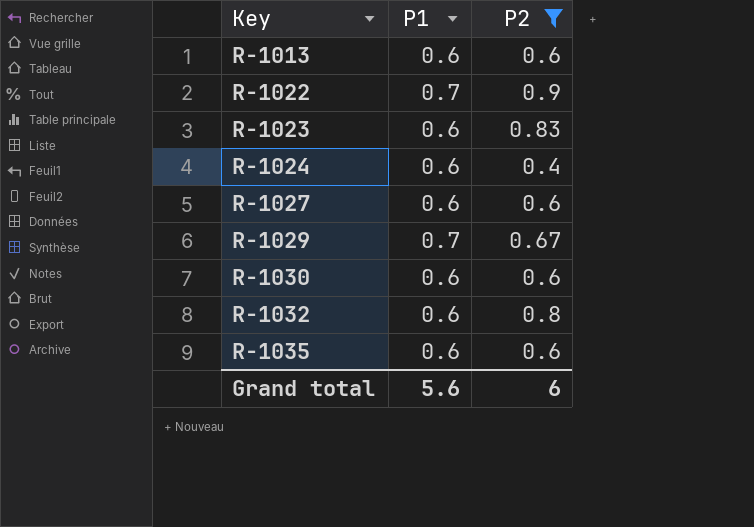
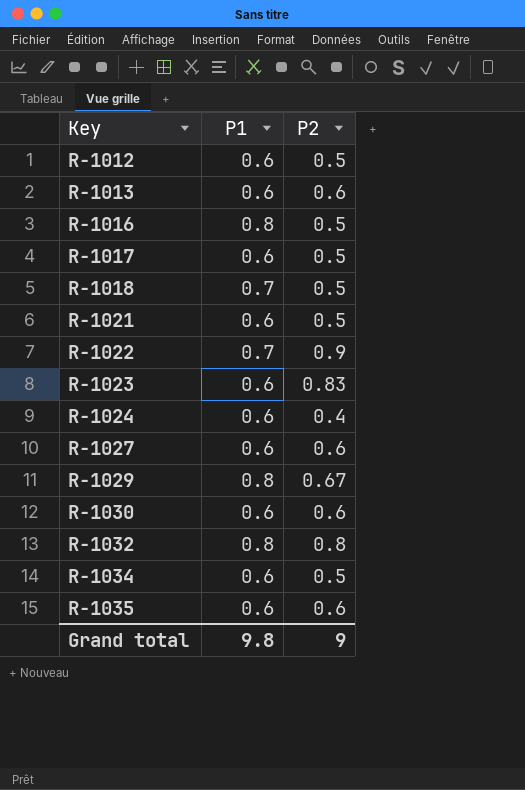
filter: P2 != 0.5 -> none
R-1029 | P1: 0.7 -> 0.8
R-1032 | P1: 0.6 -> 0.8
Grand total | P1: 5.6 -> 9.8
Grand total | P2: 6 -> 9

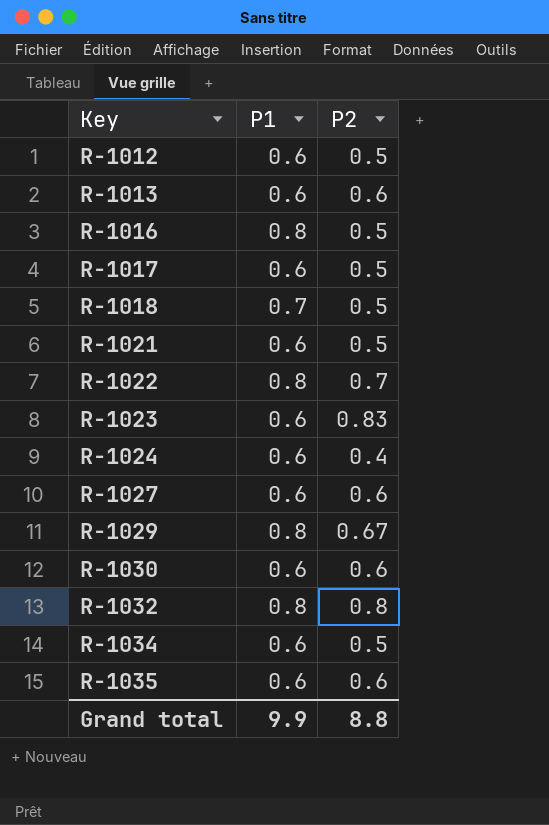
R-1022 | P1: 0.7 -> 0.8
R-1022 | P2: 0.9 -> 0.7
Grand total | P1: 9.8 -> 9.9
Grand total | P2: 9 -> 8.8

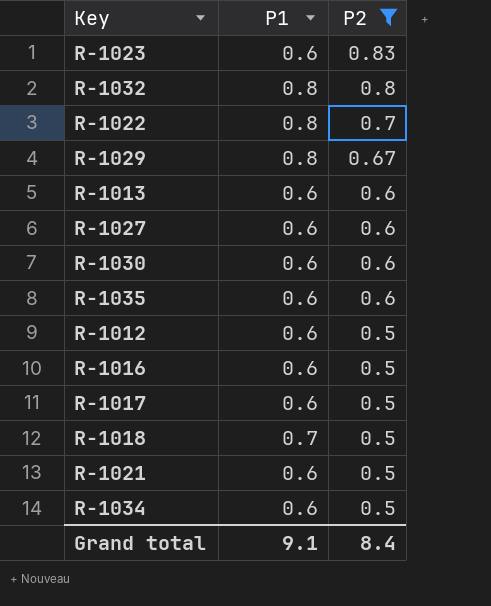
filter: none -> P2 != 0.4
row order: Key ascending -> P2 descending
R-1016 | P1: 0.8 -> 0.6
Grand total | P1: 9.9 -> 9.1
Grand total | P2: 8.8 -> 8.4

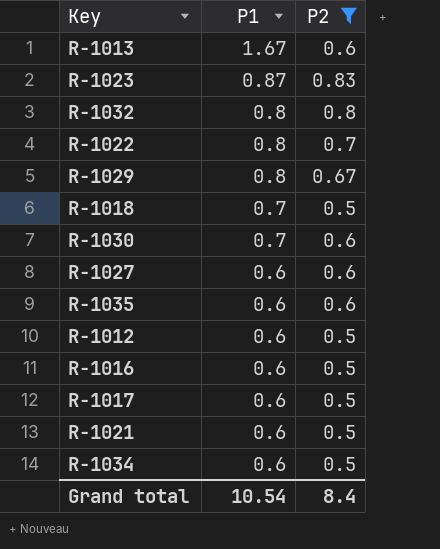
row order: P2 descending -> P1 descending
R-1013 | P1: 0.6 -> 1.67
R-1023 | P1: 0.6 -> 0.87
R-1030 | P1: 0.6 -> 0.7
Grand total | P1: 9.1 -> 10.54

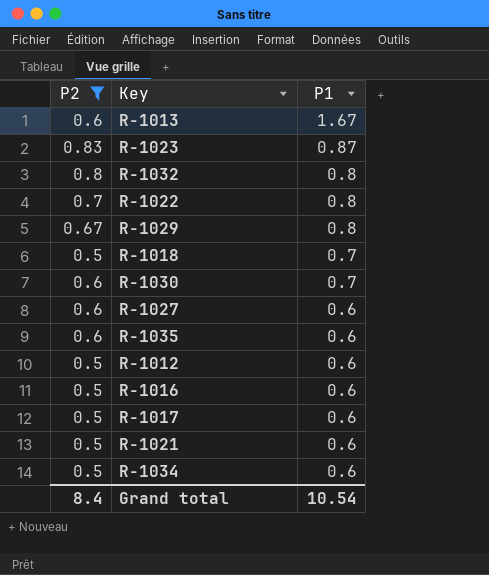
column P2 | position: 3 -> 1

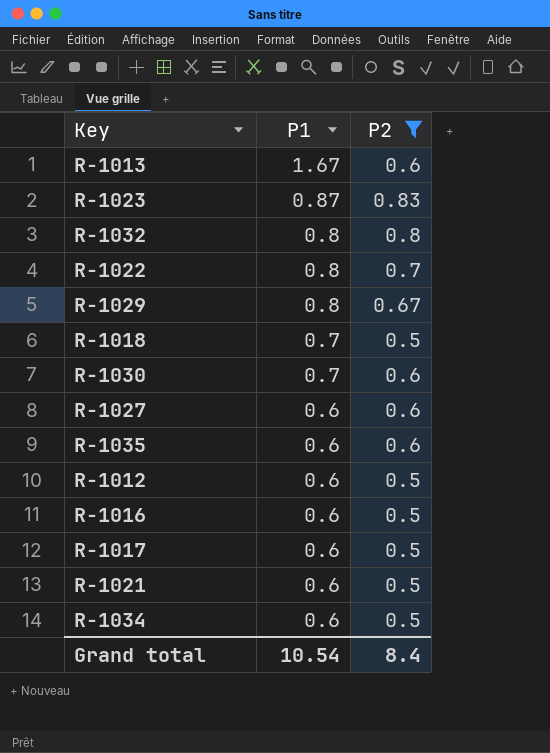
column P2 | position: 1 -> 3

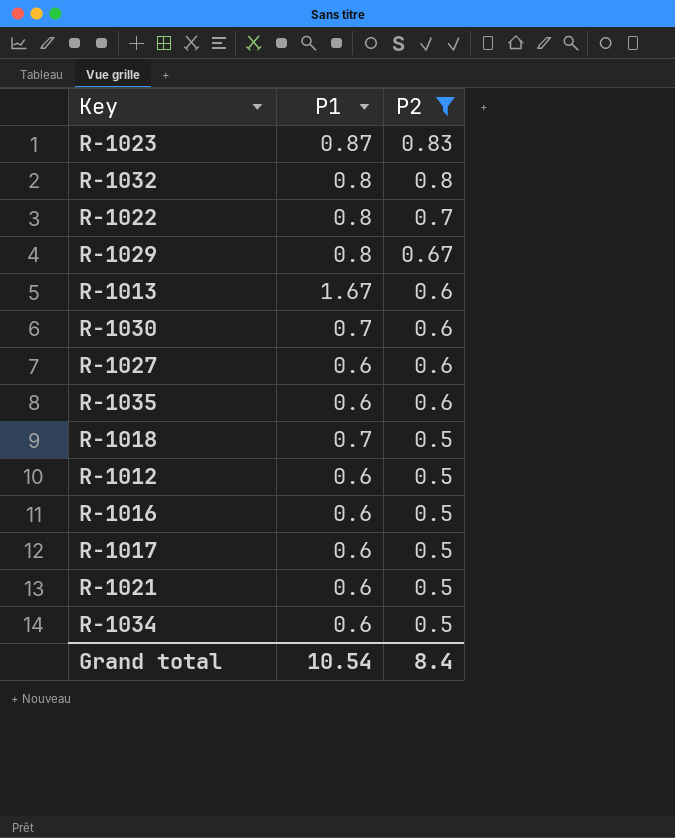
row order: P1 descending -> P2 descending

